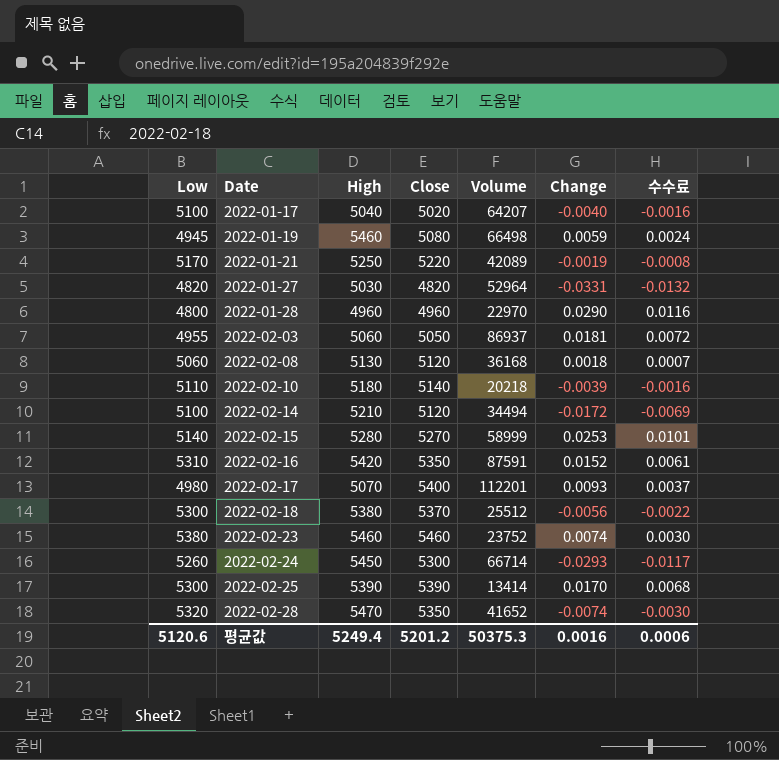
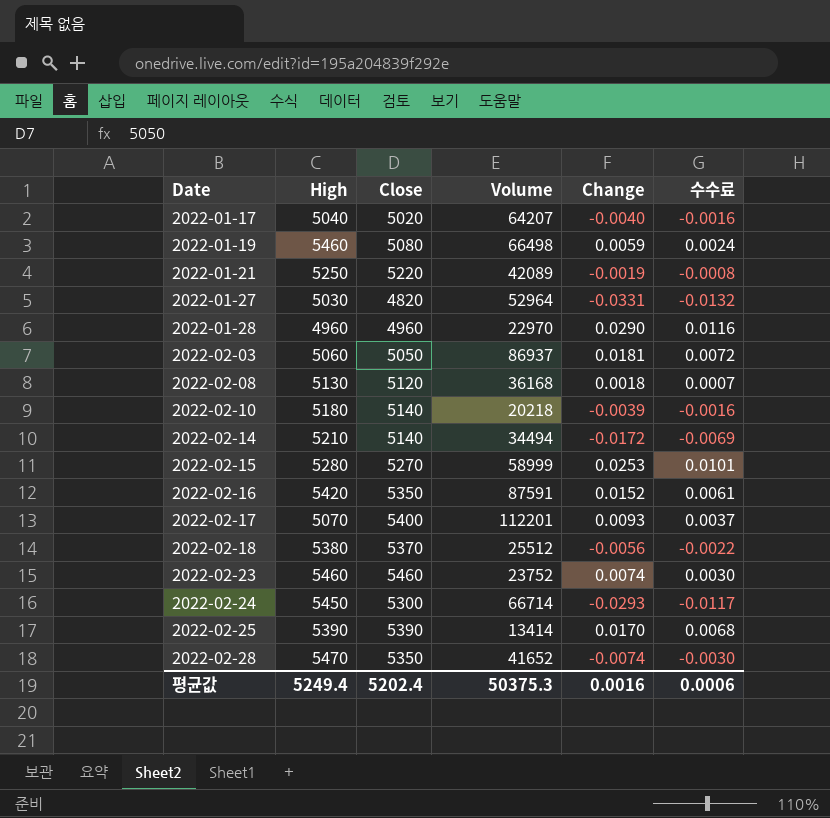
column Low | position: 1 -> none
2022-02-14 | Close: 5120 -> 5140
평균값 | Close: 5201.2 -> 5202.4

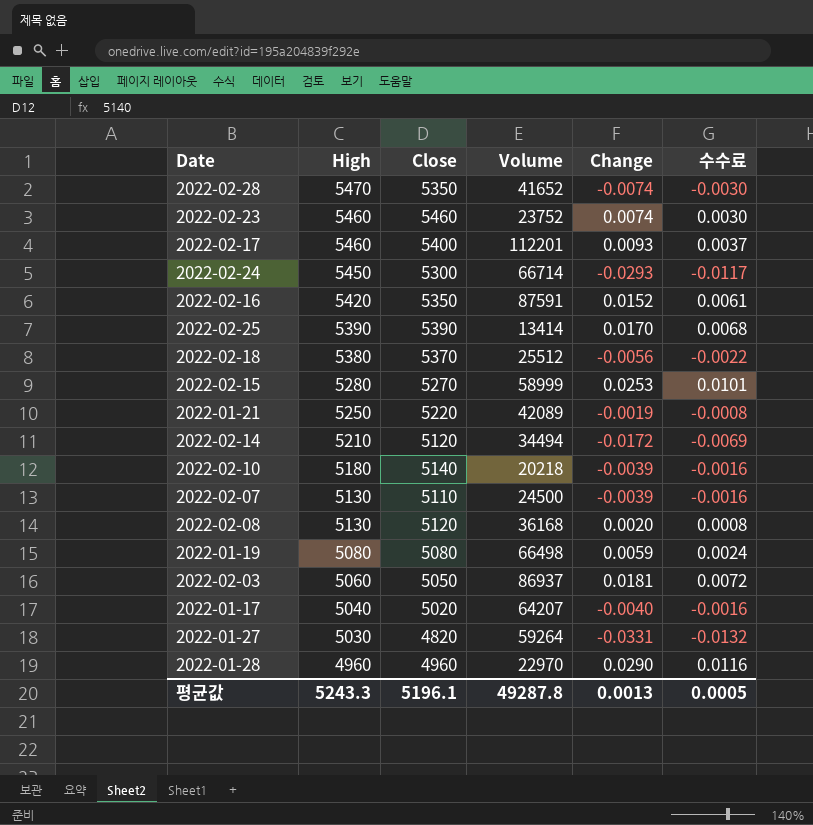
row order: Date ascending -> High descending
2022-02-17 | High: 5070 -> 5460
2022-02-14 | Close: 5140 -> 5120
row 2022-02-07: none -> 5130 | 5110 | 24500 | -0.0039 | -0.0016
2022-02-08 | Change: 0.0018 -> 0.0020
2022-02-08 | 수수료: 0.0007 -> 0.0008
2022-01-19 | High: 5460 -> 5080
2022-01-27 | Volume: 52964 -> 59264
평균값 | High: 5249.4 -> 5243.3
평균값 | Close: 5202.4 -> 5196.1
평균값 | Volume: 50375.3 -> 49287.8
평균값 | Change: 0.0016 -> 0.0013
평균값 | 수수료: 0.0006 -> 0.0005

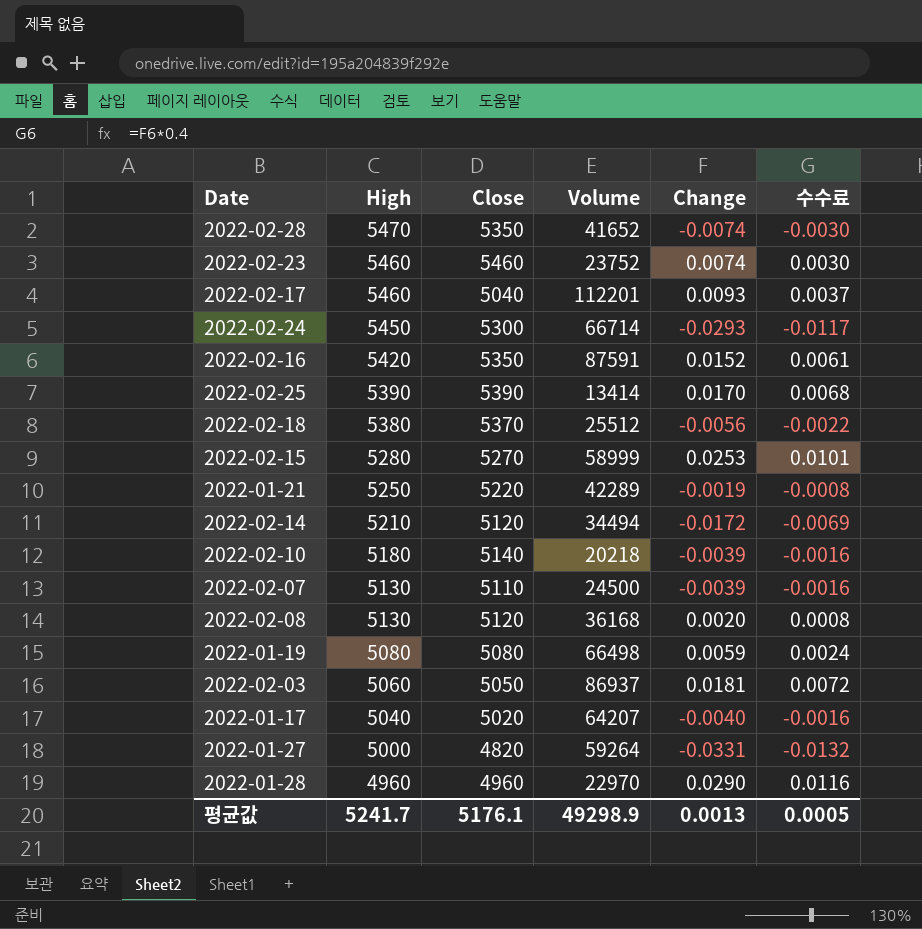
2022-02-17 | Close: 5400 -> 5040
2022-01-21 | Volume: 42089 -> 42289
2022-01-27 | High: 5030 -> 5000
평균값 | High: 5243.3 -> 5241.7
평균값 | Close: 5196.1 -> 5176.1
평균값 | Volume: 49287.8 -> 49298.9

